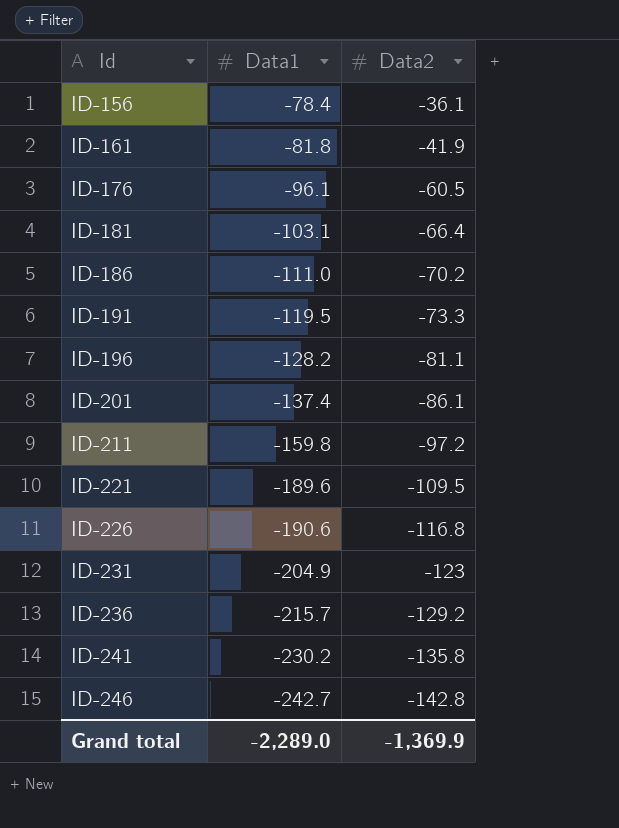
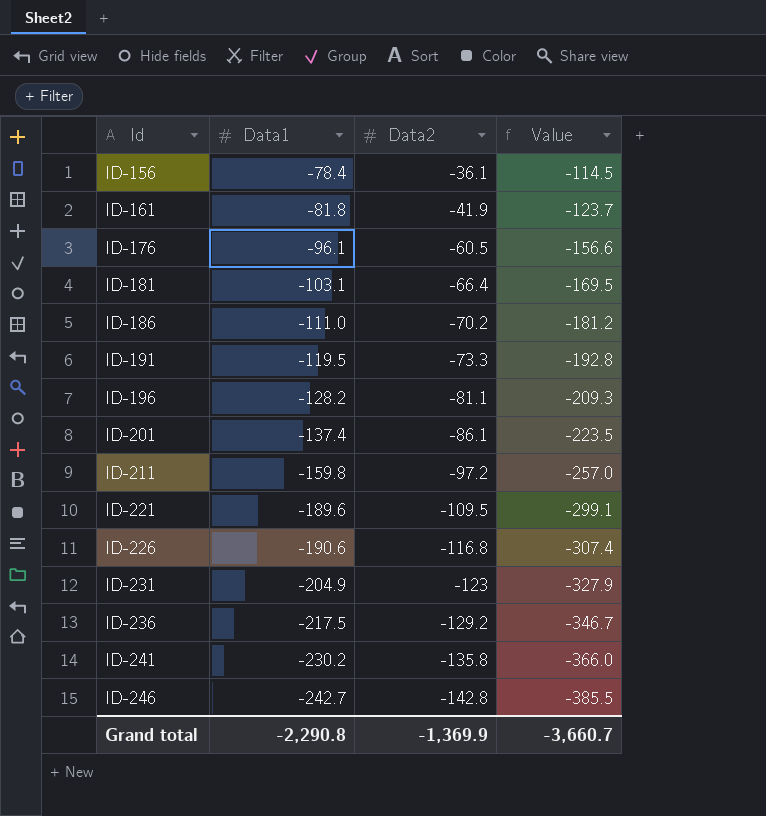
column Value | formula: none -> [Data1] + [Data2]
ID-236 | Data1: -215.7 -> -217.5
Grand total | Data1: -2,289.0 -> -2,290.8

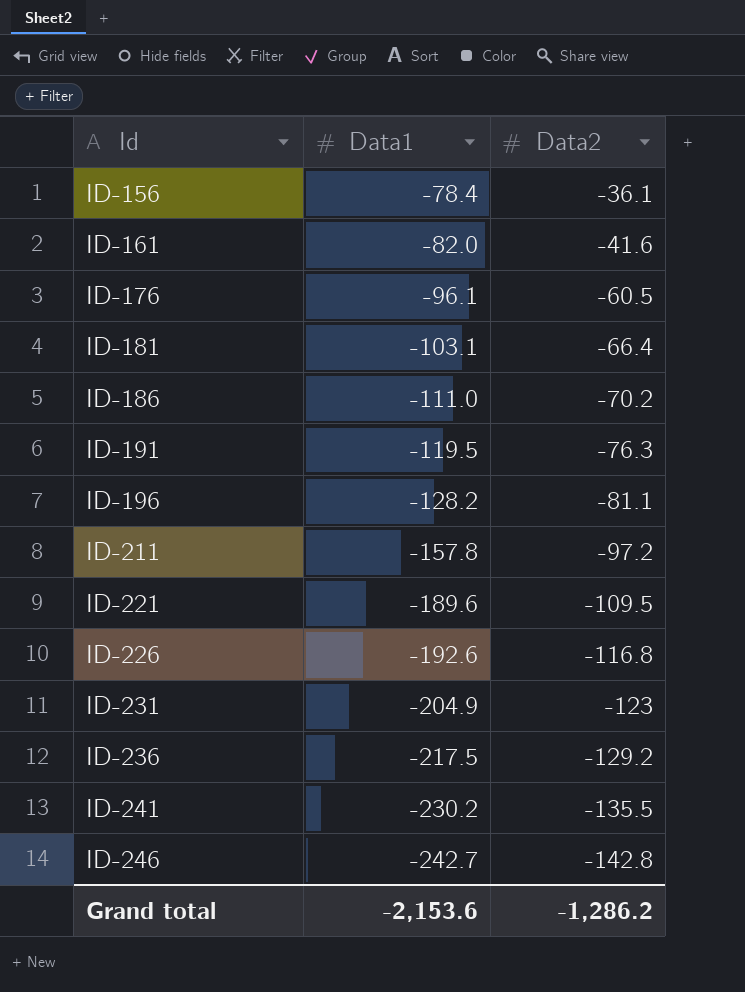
column Value | formula: [Data1] + [Data2] -> none
row ID-201: -137.4 | -86.1 | -223.5 -> none
ID-161 | Data1: -81.8 -> -82.0
ID-161 | Data2: -41.9 -> -41.6
ID-191 | Data2: -73.3 -> -76.3
ID-211 | Data1: -159.8 -> -157.8
ID-226 | Data1: -190.6 -> -192.6
ID-241 | Data2: -135.8 -> -135.5
Grand total | Data1: -2,290.8 -> -2,153.6
Grand total | Data2: -1,369.9 -> -1,286.2

